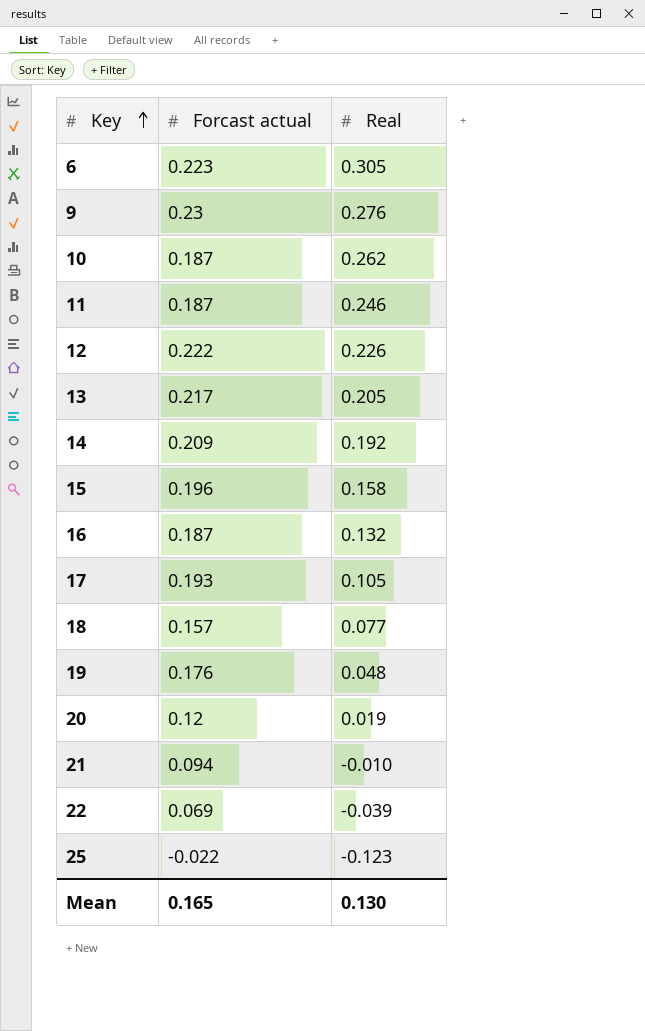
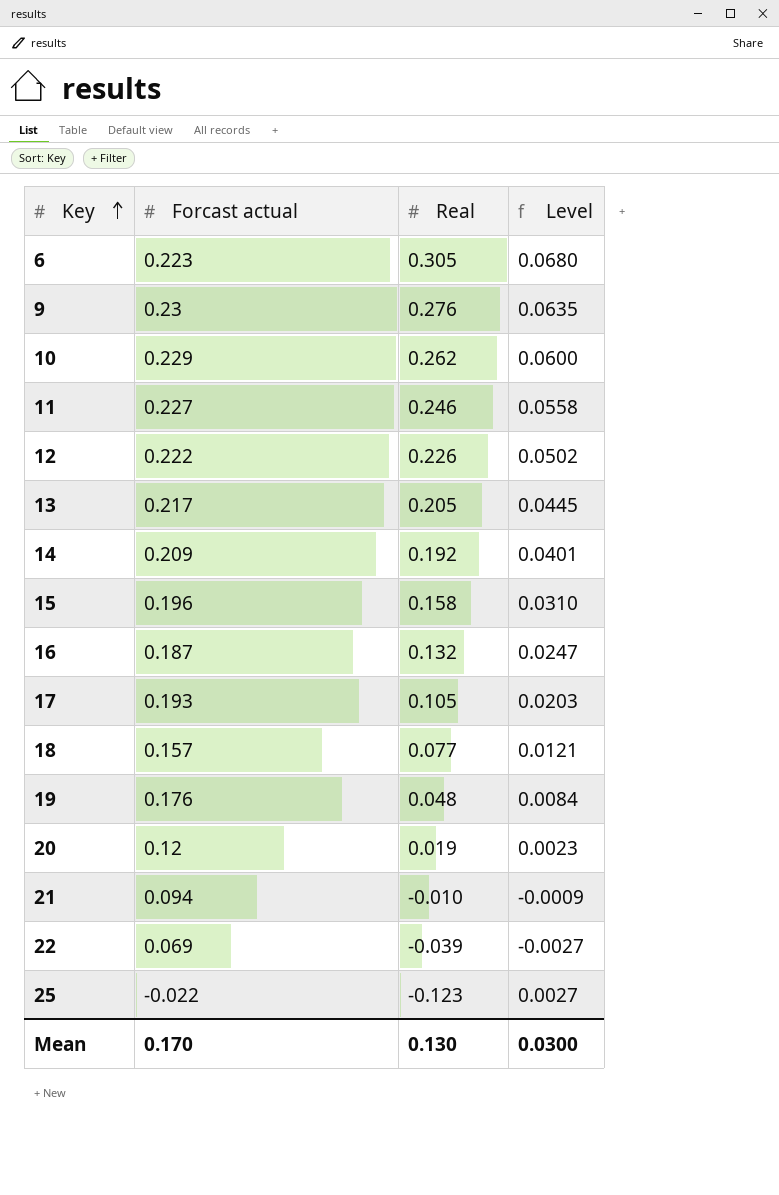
column Level | formula: none -> [Forcast actual] * [Real]
10 | Forcast actual: 0.187 -> 0.229
11 | Forcast actual: 0.187 -> 0.227
Mean | Forcast actual: 0.165 -> 0.170

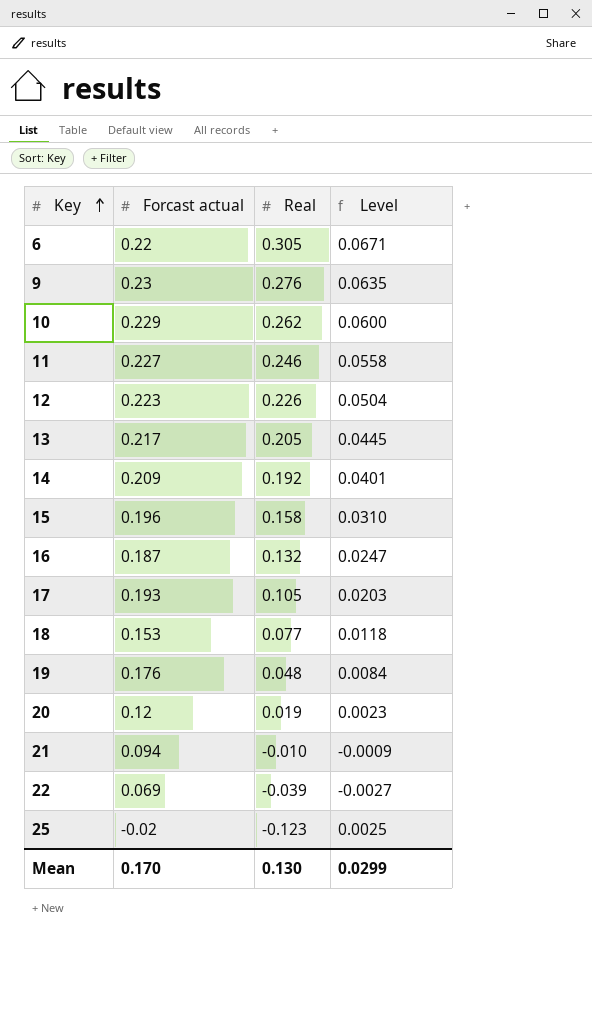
6 | Forcast actual: 0.223 -> 0.22
6 | Level: 0.0680 -> 0.0671
12 | Forcast actual: 0.222 -> 0.223
12 | Level: 0.0502 -> 0.0504
18 | Forcast actual: 0.157 -> 0.153
18 | Level: 0.0121 -> 0.0118
25 | Forcast actual: -0.022 -> -0.02
25 | Level: 0.0027 -> 0.0025
Mean | Level: 0.0300 -> 0.0299

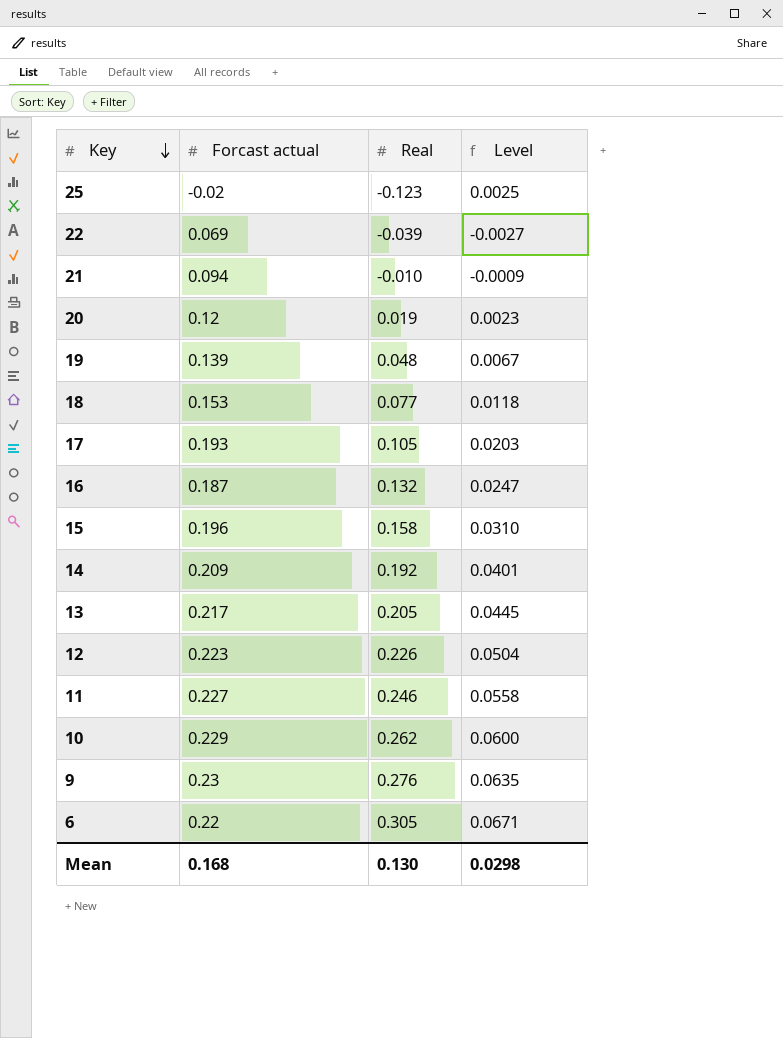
row order: Key ascending -> Key descending
19 | Forcast actual: 0.176 -> 0.139
19 | Level: 0.0084 -> 0.0067
Mean | Forcast actual: 0.170 -> 0.168
Mean | Level: 0.0299 -> 0.0298

